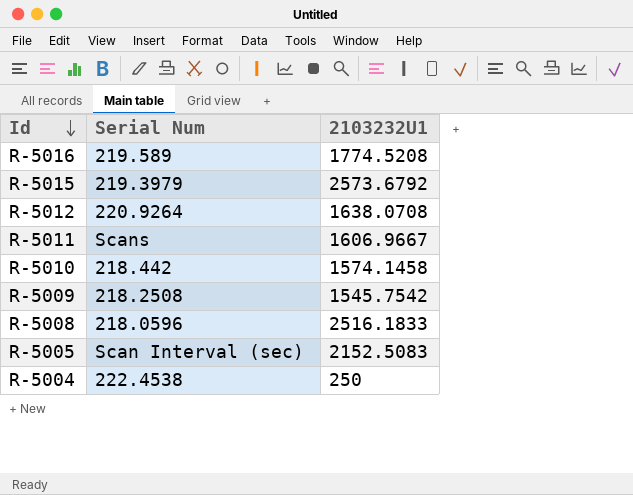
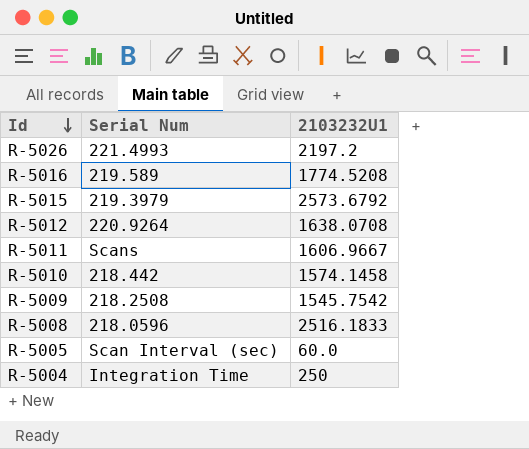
row R-5026: none -> 221.4993 | 2197.2
R-5005 | 2103232U1: 2152.5083 -> 60.0
R-5004 | Serial Num: 222.4538 -> Integration Time

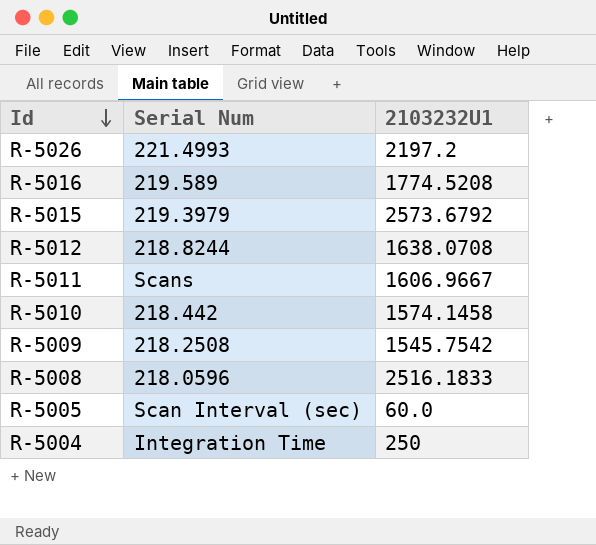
R-5012 | Serial Num: 220.9264 -> 218.8244

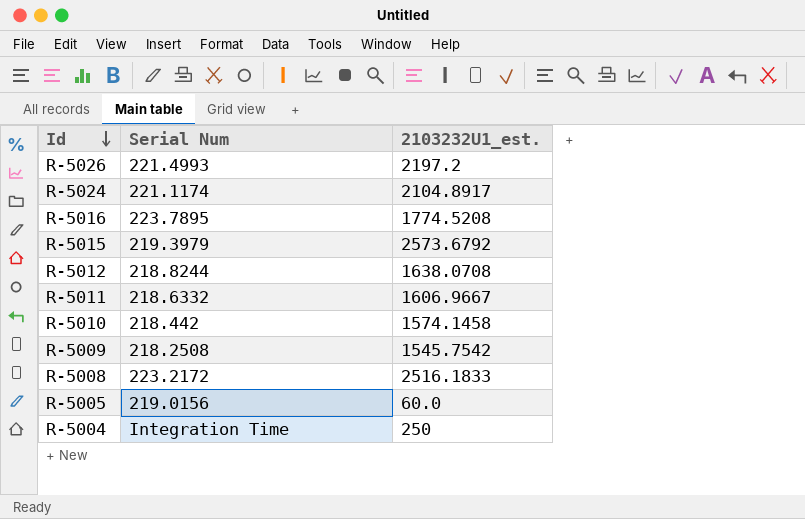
column name: 2103232U1 -> 2103232U1_est.
row R-5024: none -> 221.1174 | 2104.8917
R-5016 | Serial Num: 219.589 -> 223.7895
R-5011 | Serial Num: Scans -> 218.6332
R-5008 | Serial Num: 218.0596 -> 223.2172
R-5005 | Serial Num: Scan Interval (sec) -> 219.0156

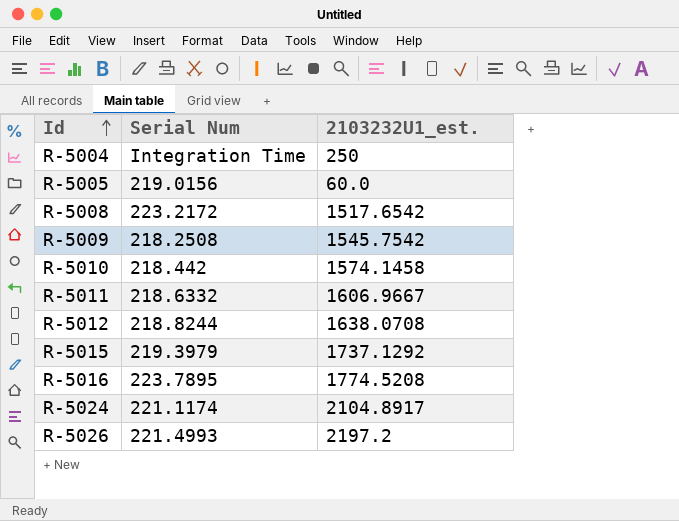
row order: Id descending -> Id ascending
R-5008 | 2103232U1_est.: 2516.1833 -> 1517.6542
R-5015 | 2103232U1_est.: 2573.6792 -> 1737.1292

